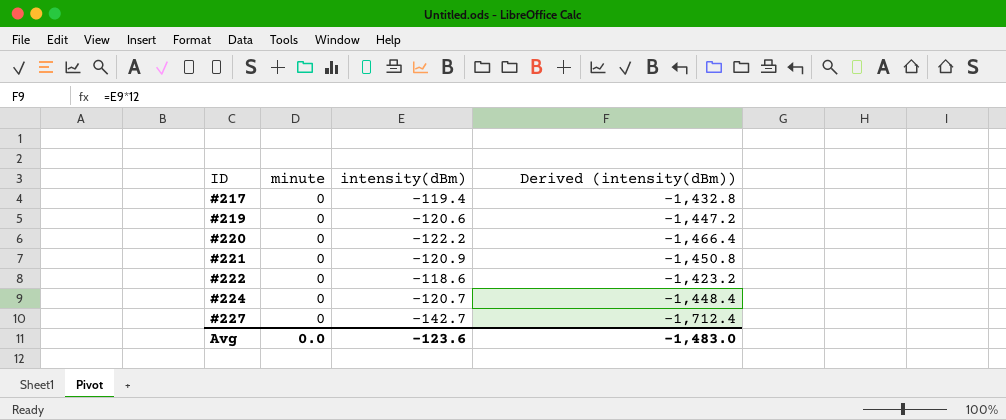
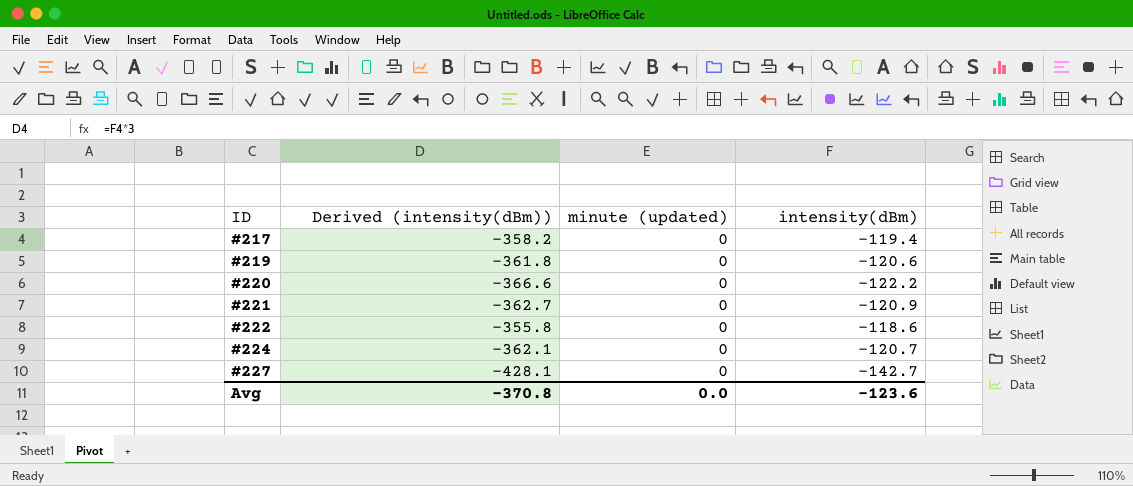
column Derived (intensity(dBm)) | formula: [intensity(dBm)] * 12 -> [intensity(dBm)] * 3
column Derived (intensity(dBm)) | position: 4 -> 2
column name: minute -> minute (updated)
Avg | Derived (intensity(dBm)): -1,483.0 -> -370.8

